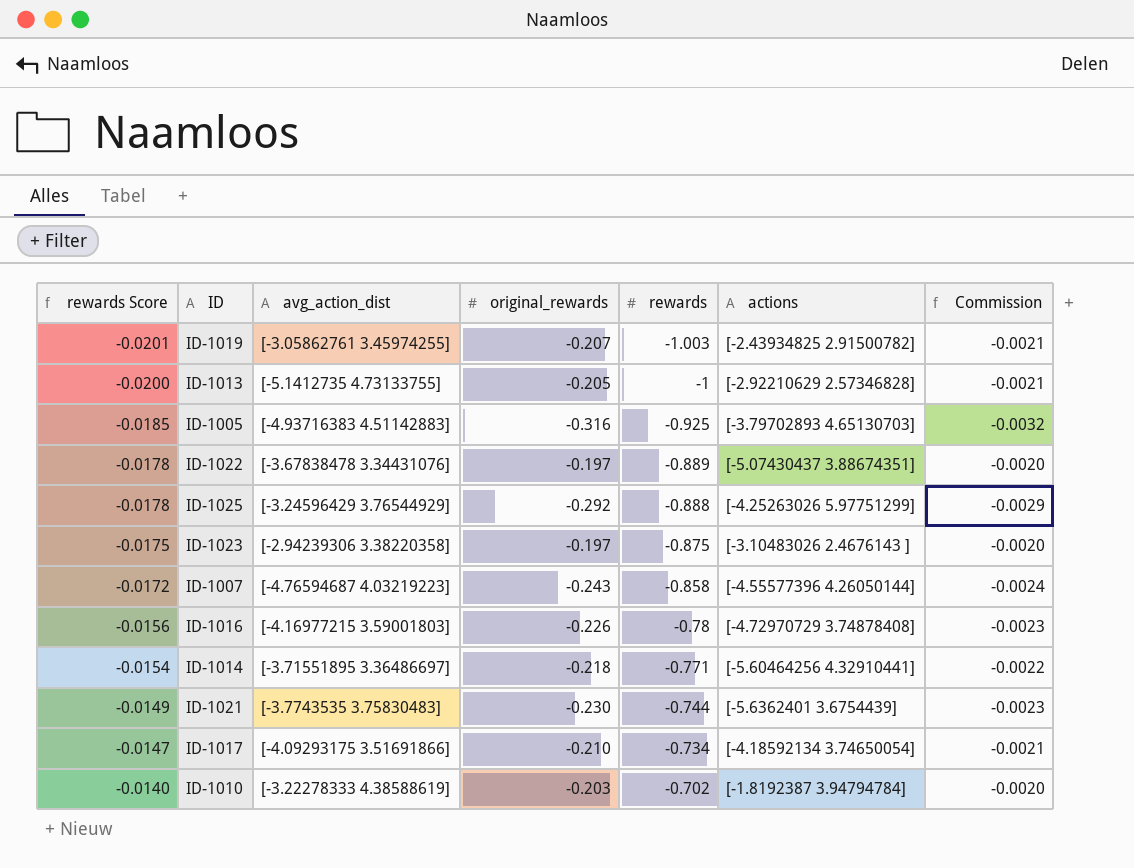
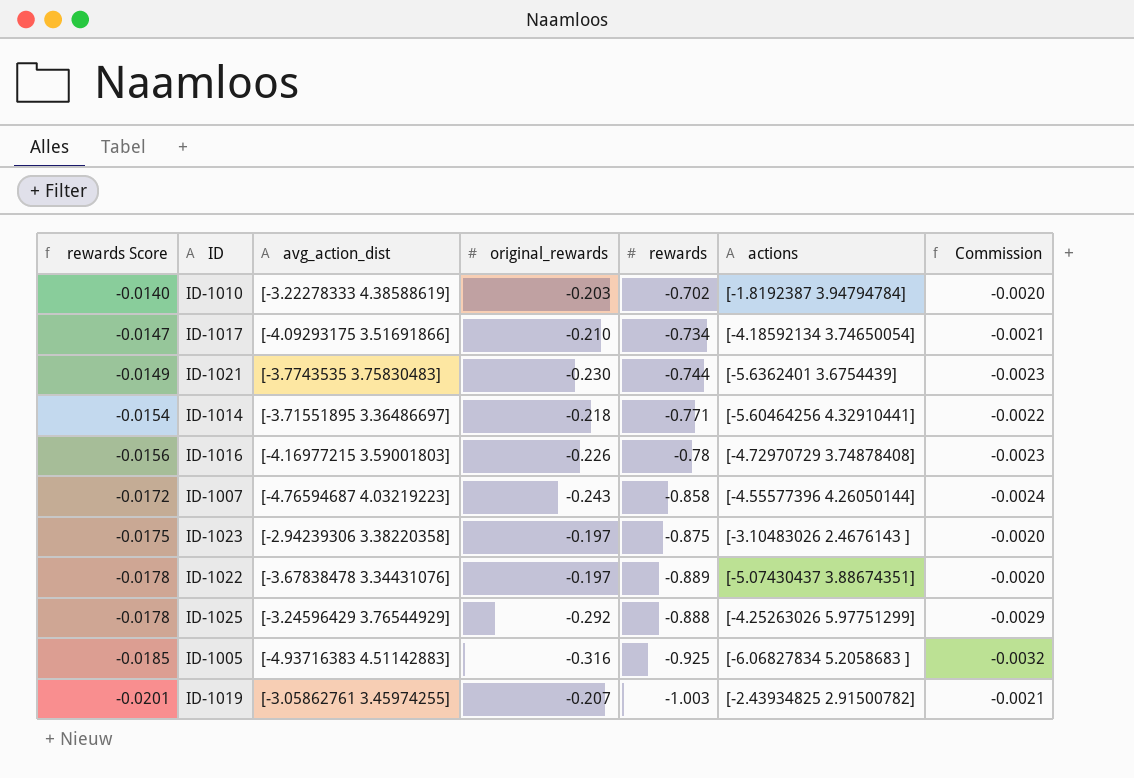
row order: rewards Score ascending -> rewards Score descending
row ID-1013: -0.0200 | [-5.1412735 4.73133755] | -0.205 | -1 | [-2.92210629 2.57346828] | -0.0021 -> none
ID-1005 | actions: [-3.79702893 4.65130703] -> [-6.06827834 5.2058683 ]

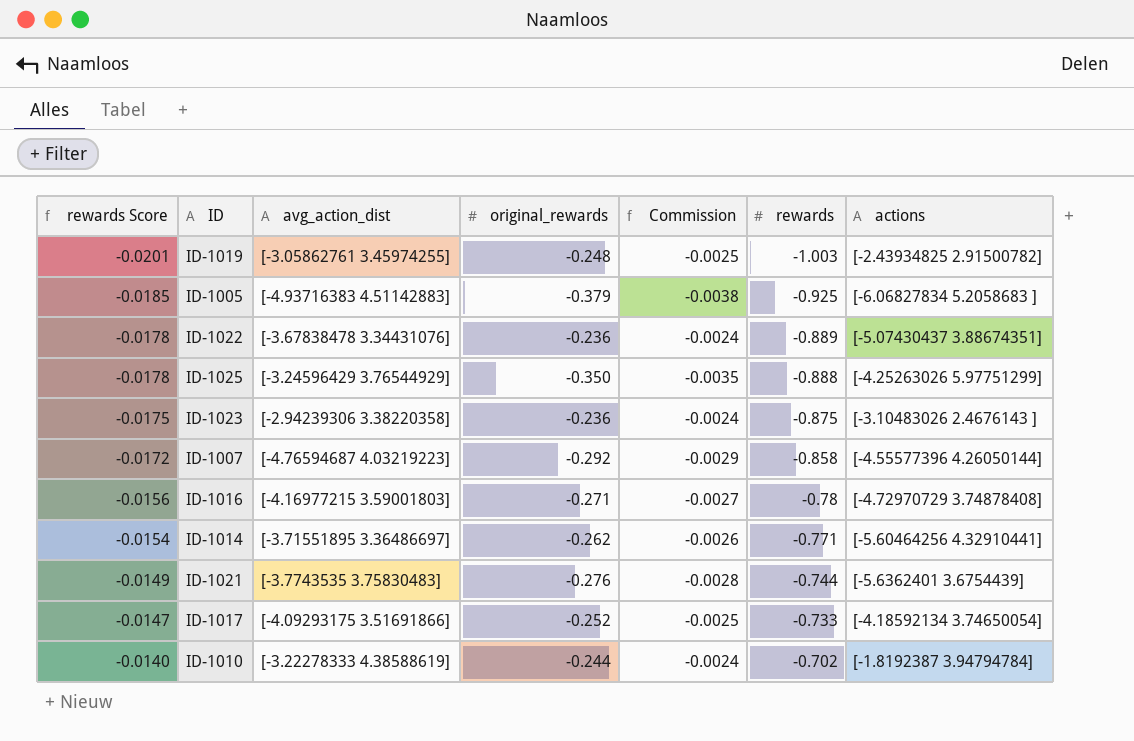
row order: rewards Score descending -> rewards Score ascending
column Commission | position: 7 -> 5
ID-1019 | original_rewards: -0.207 -> -0.248
ID-1019 | Commission: -0.0021 -> -0.0025
ID-1005 | original_rewards: -0.316 -> -0.379
ID-1005 | Commission: -0.0032 -> -0.0038
ID-1022 | original_rewards: -0.197 -> -0.236
ID-1022 | Commission: -0.0020 -> -0.0024
ID-1025 | original_rewards: -0.292 -> -0.350
ID-1025 | Commission: -0.0029 -> -0.0035
ID-1023 | original_rewards: -0.197 -> -0.236
ID-1023 | Commission: -0.0020 -> -0.0024
ID-1007 | original_rewards: -0.243 -> -0.292
ID-1007 | Commission: -0.0024 -> -0.0029
ID-1016 | original_rewards: -0.226 -> -0.271
ID-1016 | Commission: -0.0023 -> -0.0027
ID-1014 | original_rewards: -0.218 -> -0.262
ID-1014 | Commission: -0.0022 -> -0.0026
ID-1021 | original_rewards: -0.230 -> -0.276
ID-1021 | Commission: -0.0023 -> -0.0028
ID-1017 | original_rewards: -0.210 -> -0.252
ID-1017 | Commission: -0.0021 -> -0.0025
ID-1017 | rewards: -0.734 -> -0.733
ID-1010 | original_rewards: -0.203 -> -0.244
ID-1010 | Commission: -0.0020 -> -0.0024

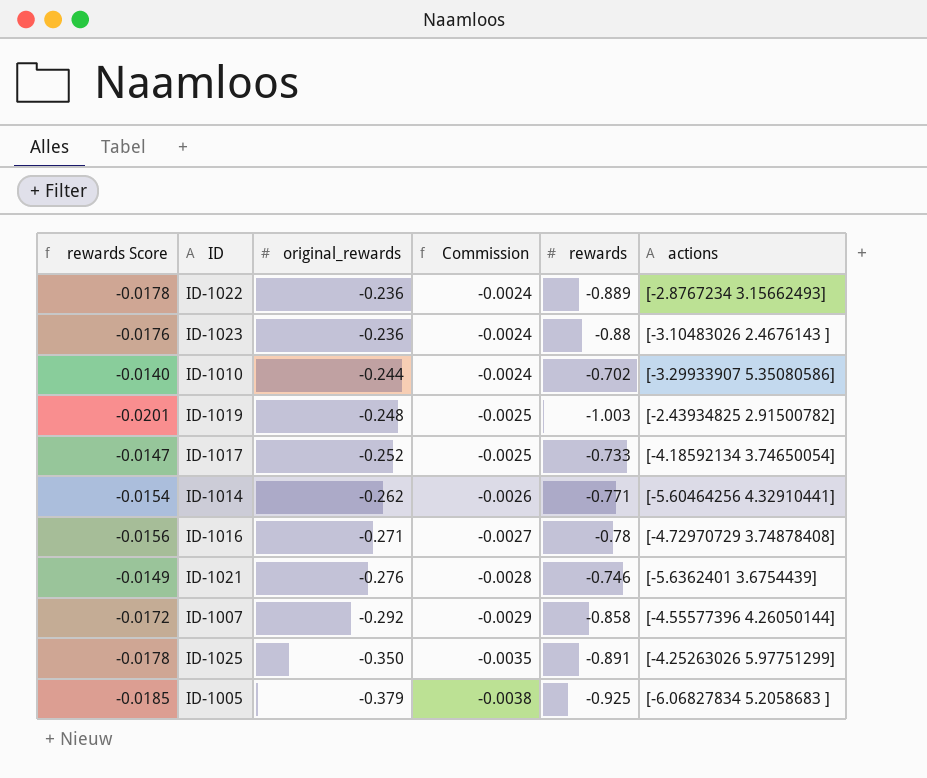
row order: rewards Score ascending -> original_rewards descending
column avg_action_dist | position: 3 -> none
ID-1022 | actions: [-5.07430437 3.88674351] -> [-2.8767234 3.15662493]
ID-1023 | rewards Score: -0.0175 -> -0.0176
ID-1023 | rewards: -0.875 -> -0.88
ID-1010 | actions: [-1.8192387 3.94794784] -> [-3.29933907 5.35080586]
ID-1021 | rewards: -0.744 -> -0.746
ID-1025 | rewards: -0.888 -> -0.891

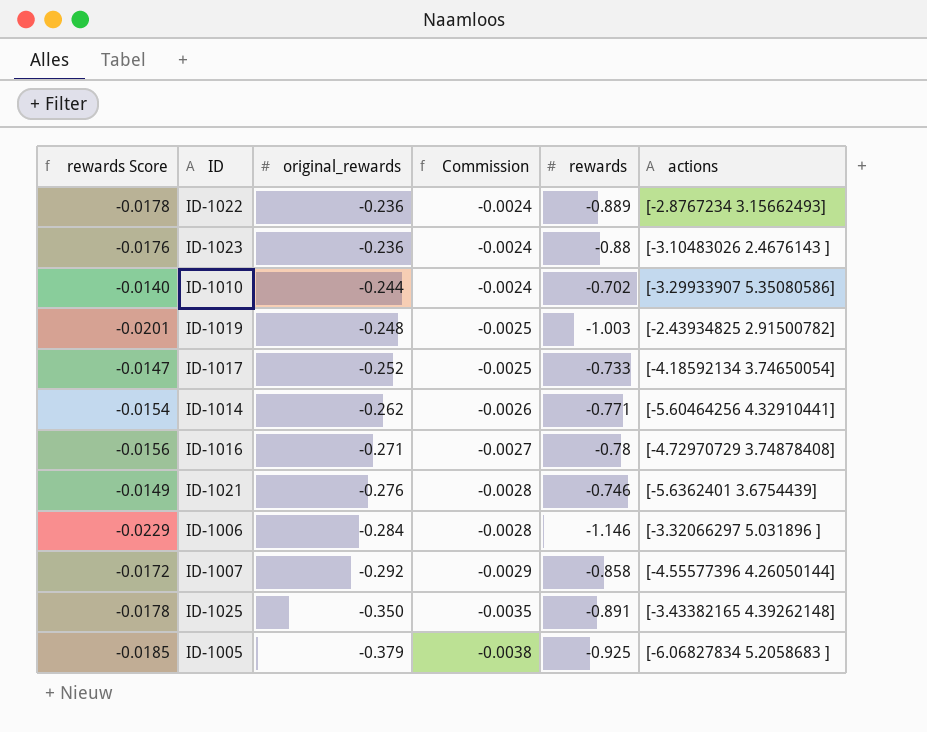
row ID-1006: none -> -0.0229 | -0.284 | -0.0028 | -1.146 | [-3.32066297 5.031896 ]
ID-1025 | actions: [-4.25263026 5.97751299] -> [-3.43382165 4.39262148]

